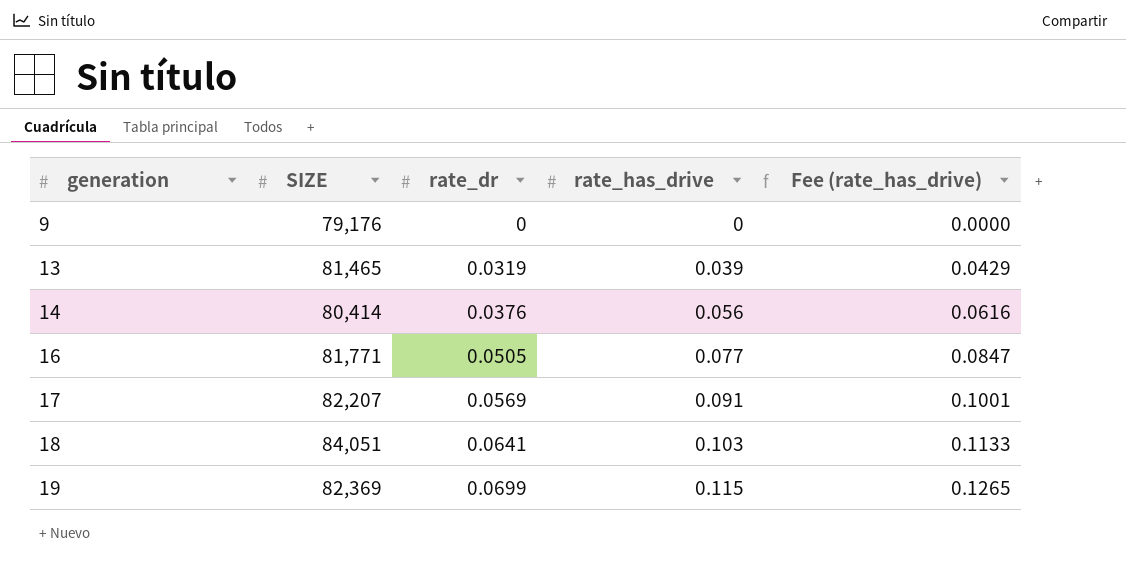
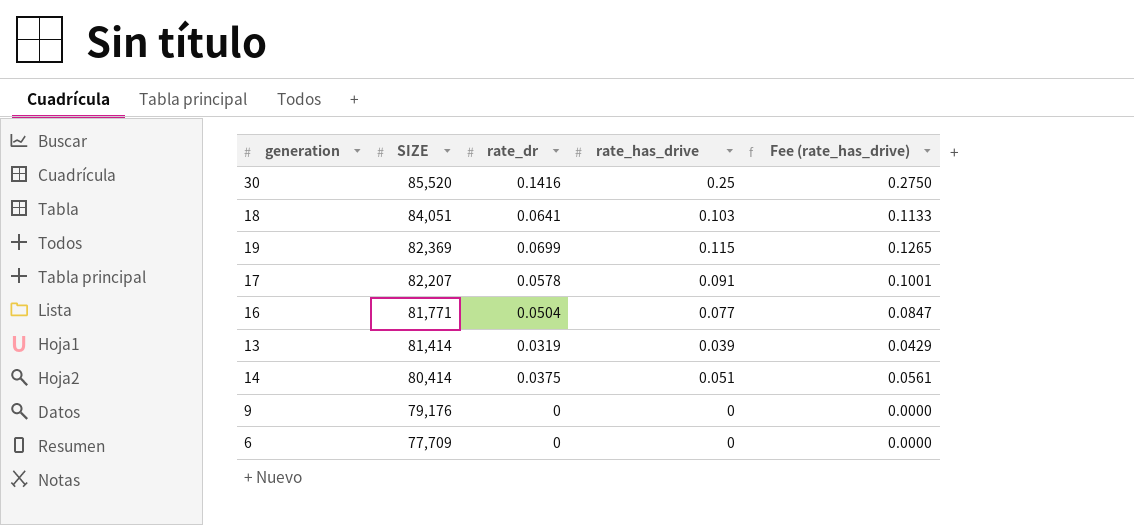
row order: generation ascending -> SIZE descending
row 30: none -> 85,520 | 0.1416 | 0.25 | 0.2750
17 | rate_dr: 0.0569 -> 0.0578
16 | rate_dr: 0.0505 -> 0.0504
13 | SIZE: 81,465 -> 81,414
14 | rate_dr: 0.0376 -> 0.0375
14 | rate_has_drive: 0.056 -> 0.051
14 | Fee (rate_has_drive): 0.0616 -> 0.0561
row 6: none -> 77,709 | 0 | 0 | 0.0000

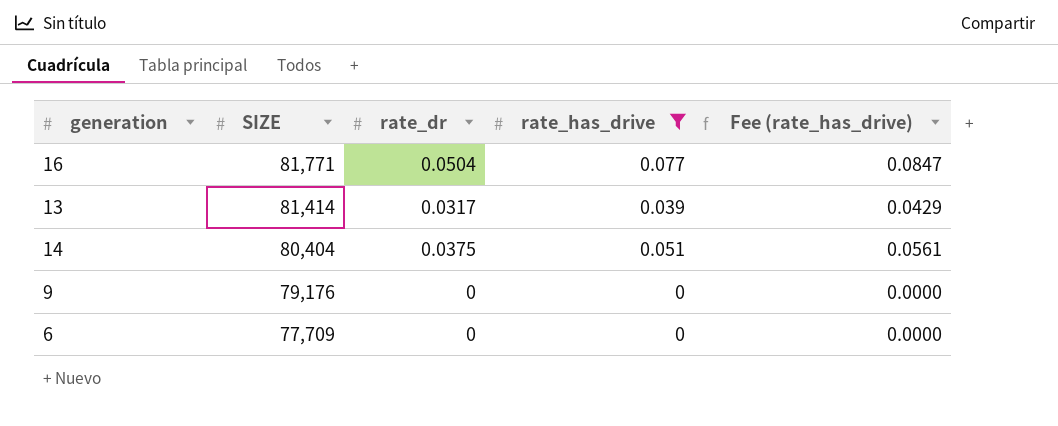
filter: none -> rate_has_drive <= 0.077
13 | rate_dr: 0.0319 -> 0.0317
14 | SIZE: 80,414 -> 80,404

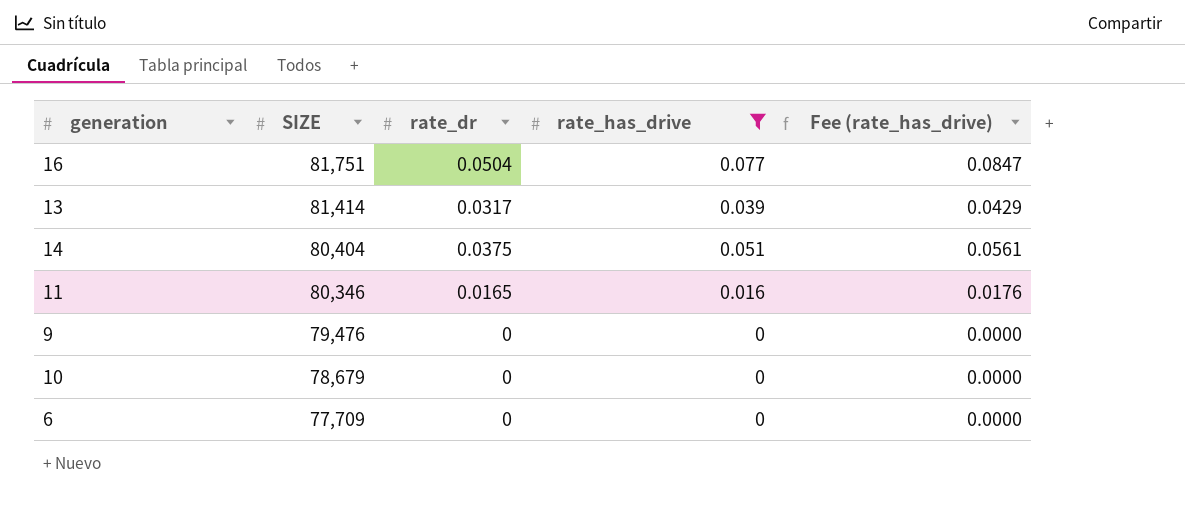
16 | SIZE: 81,771 -> 81,751
row 11: none -> 80,346 | 0.0165 | 0.016 | 0.0176
9 | SIZE: 79,176 -> 79,476
row 10: none -> 78,679 | 0 | 0 | 0.0000

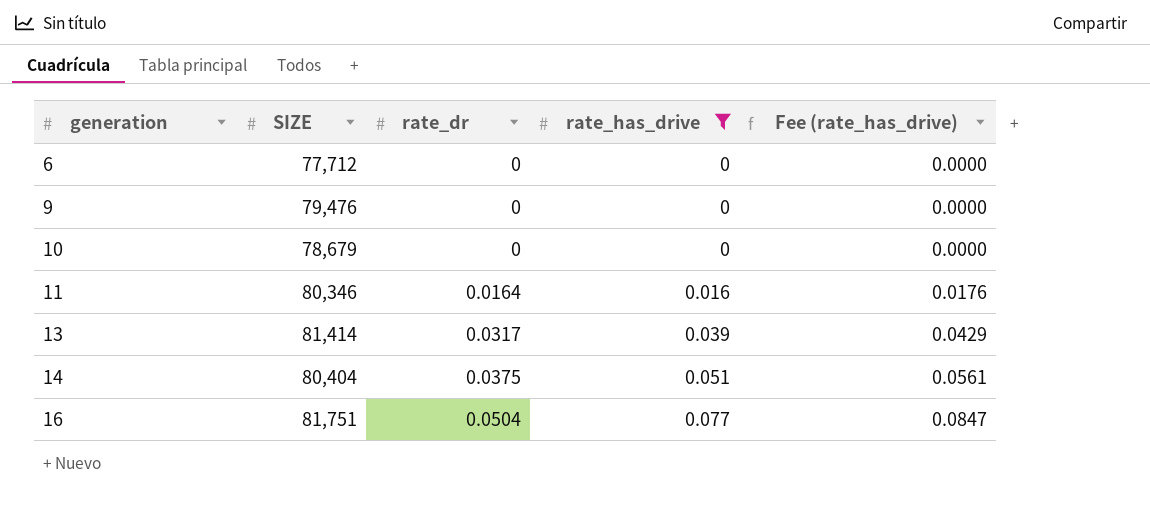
row order: SIZE descending -> generation ascending
6 | SIZE: 77,709 -> 77,712
11 | rate_dr: 0.0165 -> 0.0164

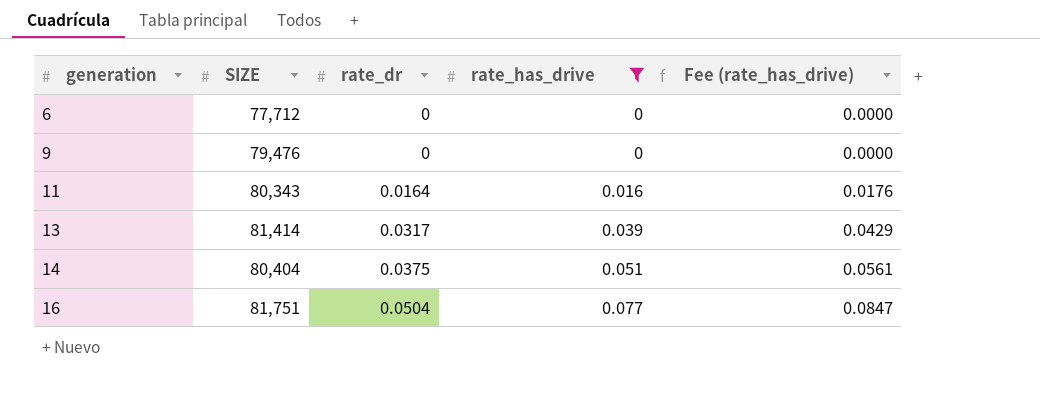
row 10: 78,679 | 0 | 0 | 0.0000 -> none
11 | SIZE: 80,346 -> 80,343

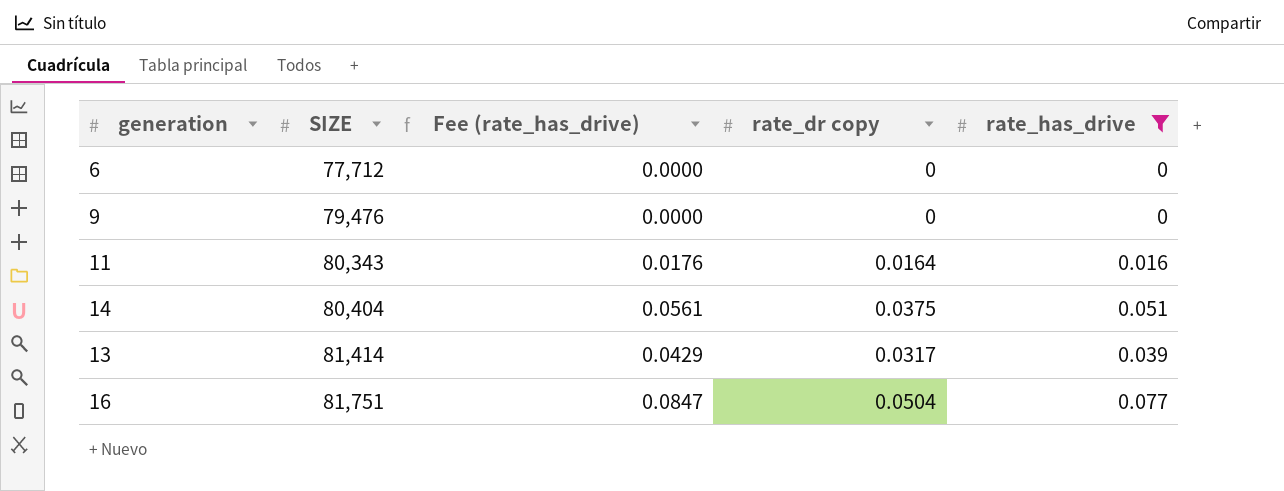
row order: generation ascending -> SIZE ascending
column Fee (rate_has_drive) | position: 5 -> 3
column name: rate_dr -> rate_dr copy

